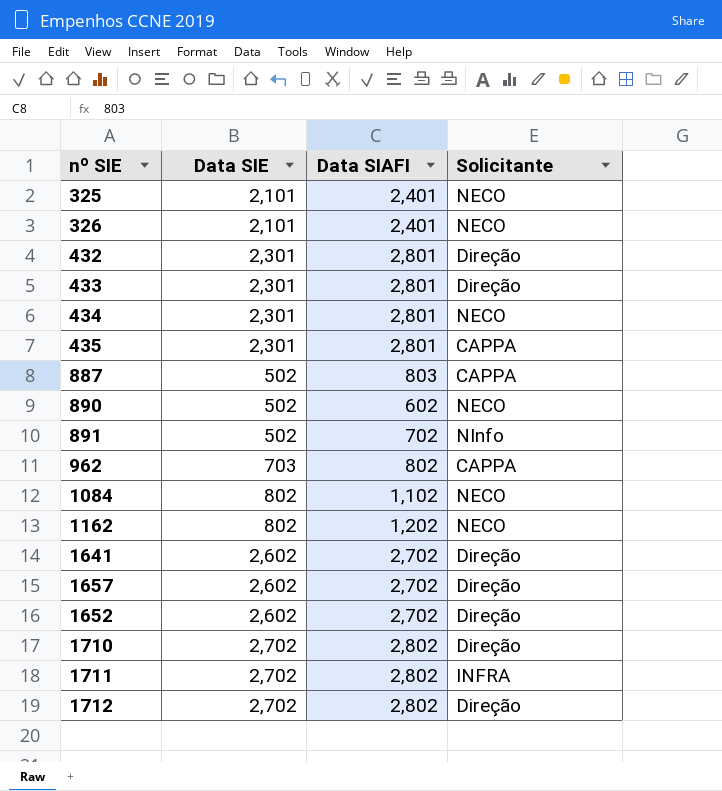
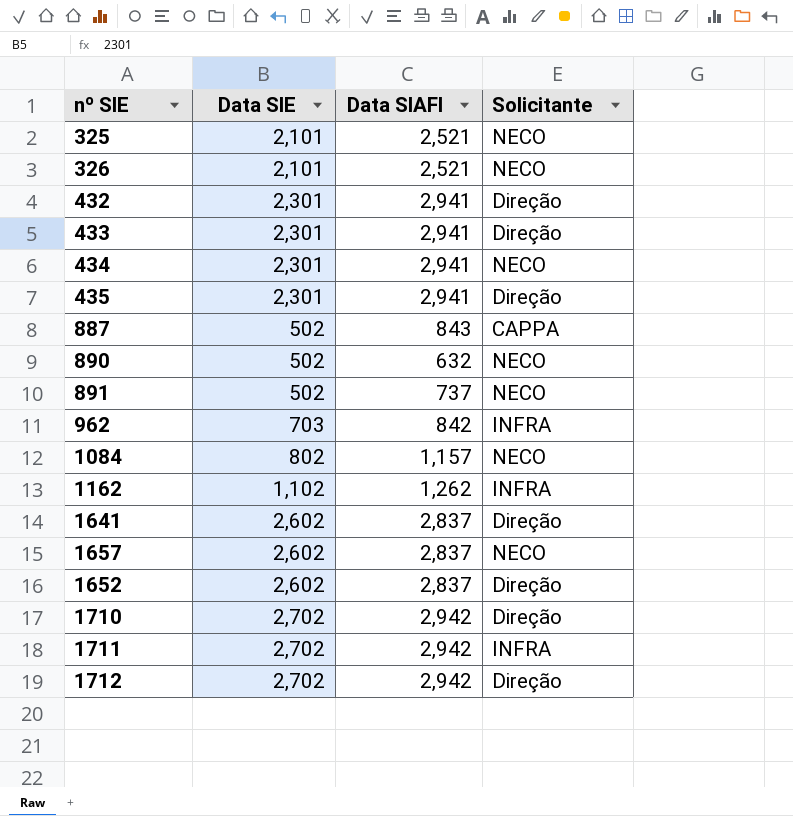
325 | Data SIAFI: 2,401 -> 2,521
326 | Data SIAFI: 2,401 -> 2,521
432 | Data SIAFI: 2,801 -> 2,941
433 | Data SIAFI: 2,801 -> 2,941
434 | Data SIAFI: 2,801 -> 2,941
435 | Data SIAFI: 2,801 -> 2,941
435 | Solicitante: CAPPA -> Direção
887 | Data SIAFI: 803 -> 843
890 | Data SIAFI: 602 -> 632
891 | Data SIAFI: 702 -> 737
891 | Solicitante: NInfo -> NECO
962 | Data SIAFI: 802 -> 842
962 | Solicitante: CAPPA -> INFRA
1084 | Data SIAFI: 1,102 -> 1,157
1162 | Data SIE: 802 -> 1,102
1162 | Data SIAFI: 1,202 -> 1,262
1162 | Solicitante: NECO -> INFRA
1641 | Data SIAFI: 2,702 -> 2,837
1657 | Data SIAFI: 2,702 -> 2,837
1657 | Solicitante: Direção -> NECO
1652 | Data SIAFI: 2,702 -> 2,837
1710 | Data SIAFI: 2,802 -> 2,942
1711 | Data SIAFI: 2,802 -> 2,942
1712 | Data SIAFI: 2,802 -> 2,942

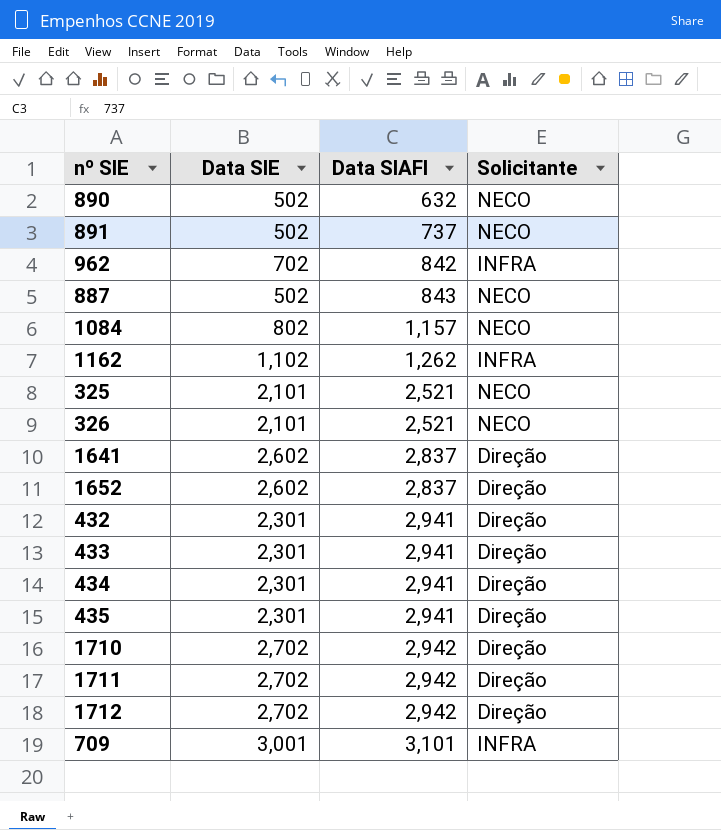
row order: none -> Data SIAFI ascending
row 1657: 2,602 | 2,837 | NECO -> none
962 | Data SIE: 703 -> 702
887 | Solicitante: CAPPA -> NECO
434 | Solicitante: NECO -> Direção
1711 | Solicitante: INFRA -> Direção
row 709: none -> 3,001 | 3,101 | INFRA

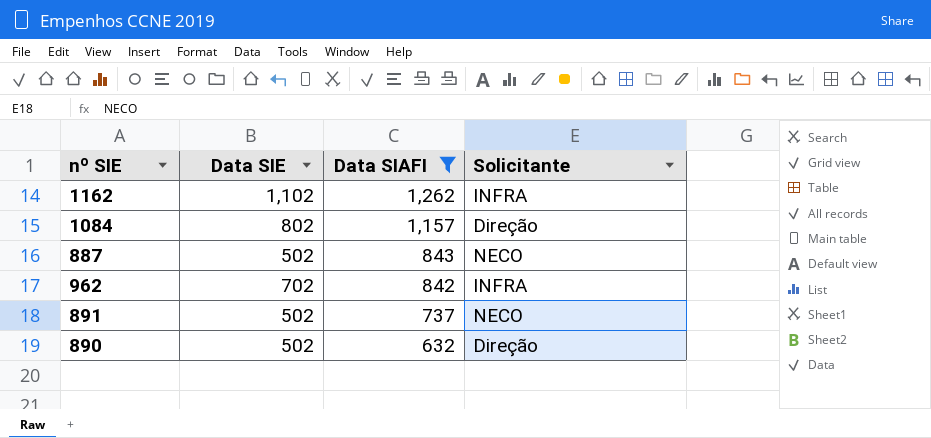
filter: none -> Data SIAFI <= 1,262
row order: Data SIAFI ascending -> Data SIAFI descending
1084 | Solicitante: NECO -> Direção
890 | Solicitante: NECO -> Direção

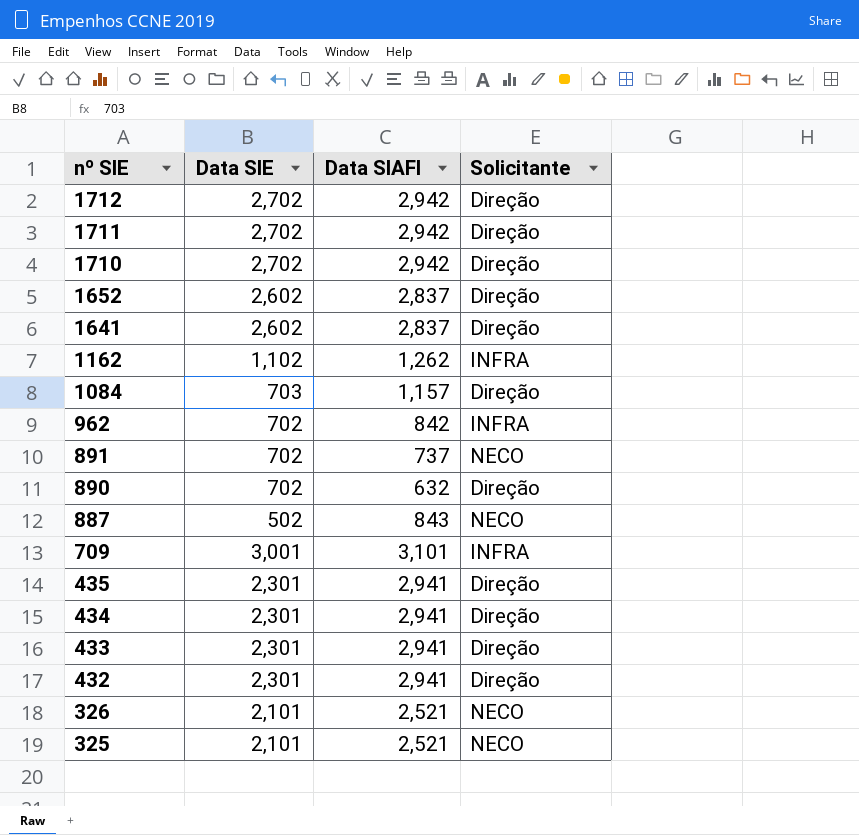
filter: Data SIAFI <= 1,262 -> none
row order: Data SIAFI descending -> nº SIE descending
1084 | Data SIE: 802 -> 703
891 | Data SIE: 502 -> 702
890 | Data SIE: 502 -> 702

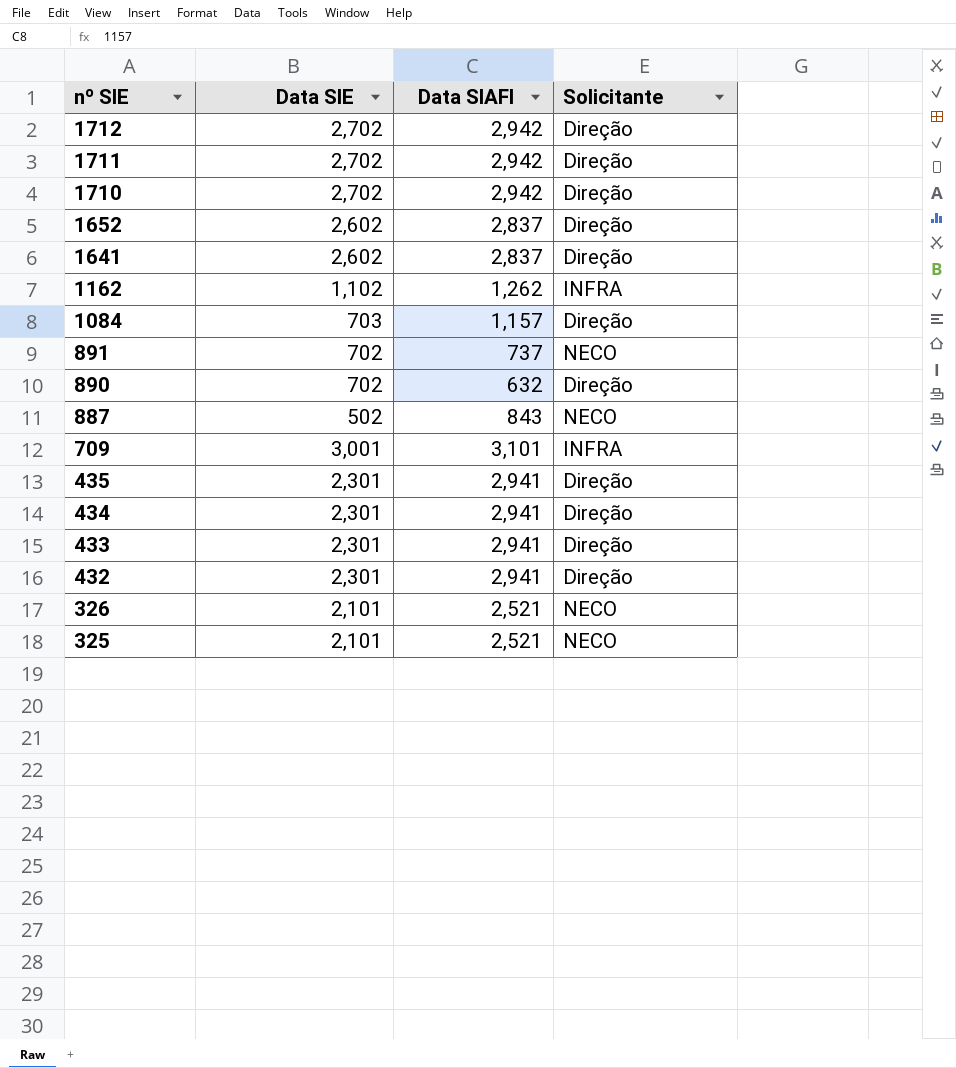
row 962: 702 | 842 | INFRA -> none

